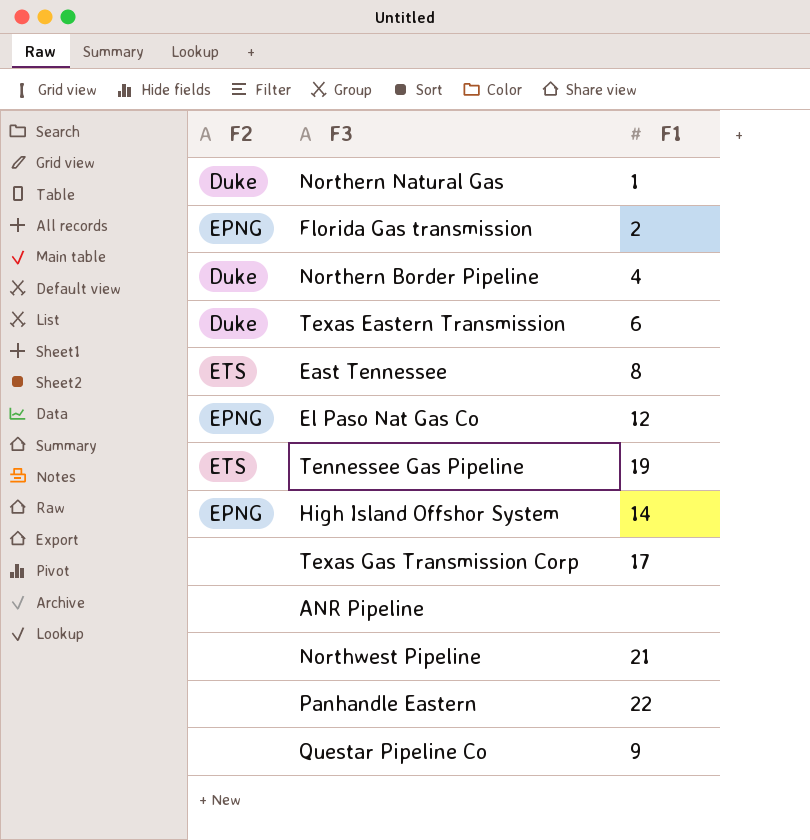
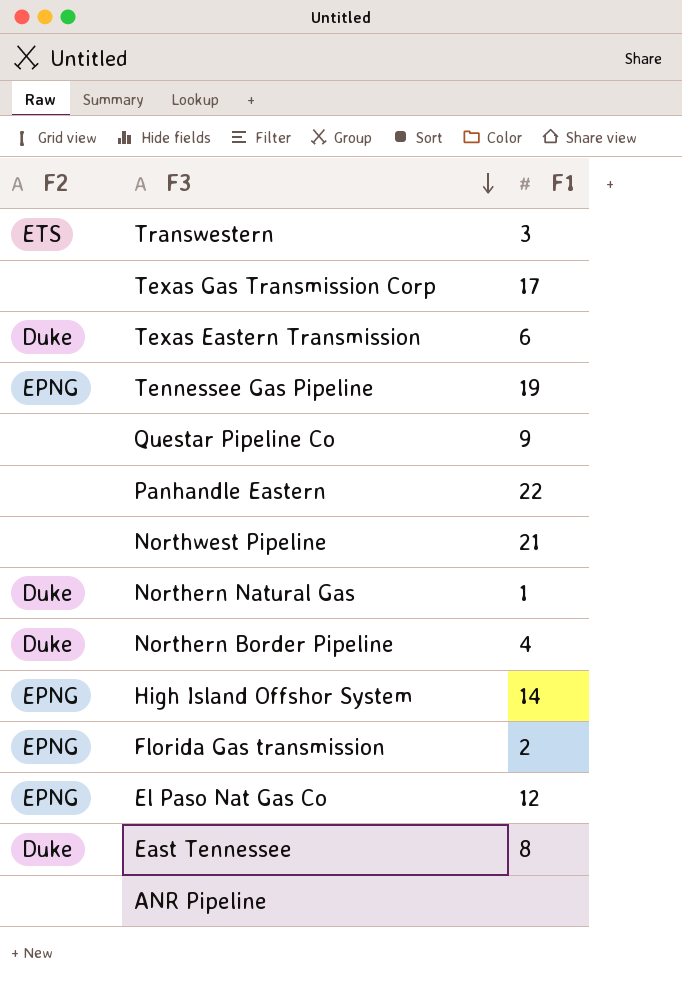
row order: none -> F3 descending
row Transwestern: none -> ETS | 3
Tennessee Gas Pipeline | F2: ETS -> EPNG
East Tennessee | F2: ETS -> Duke

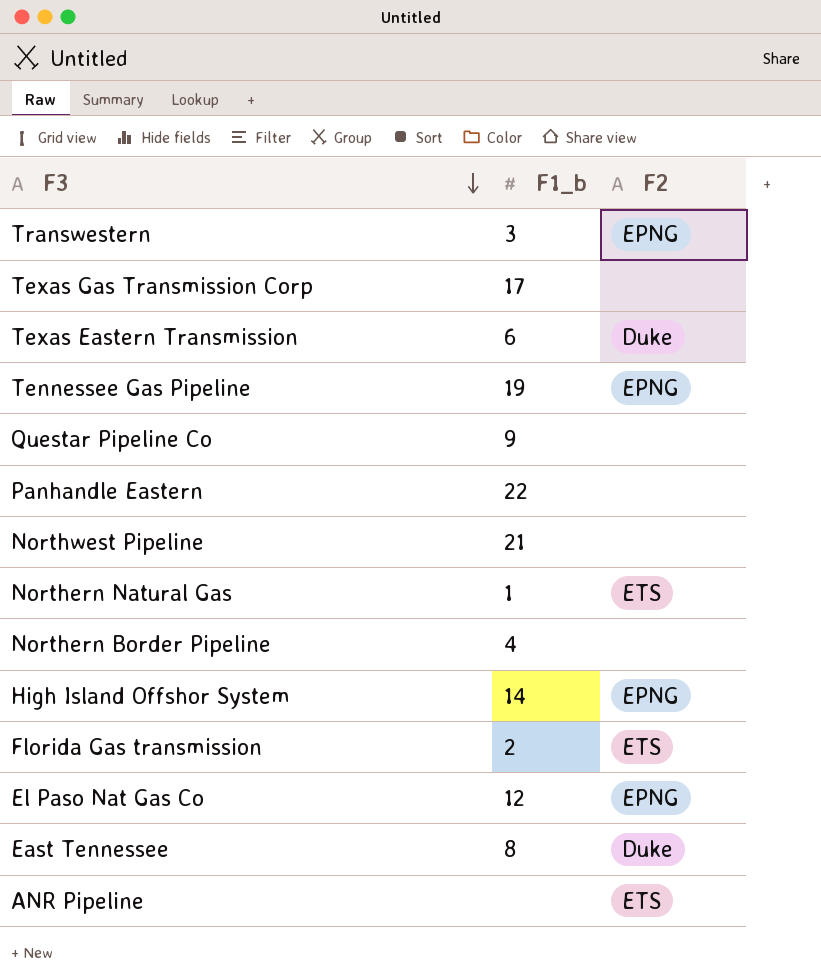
column name: F1 -> F1_b
column F2 | position: 1 -> 3
Transwestern | F2: ETS -> EPNG
Northern Natural Gas | F2: Duke -> ETS
Northern Border Pipeline | F2: Duke -> none
Florida Gas transmission | F2: EPNG -> ETS
ANR Pipeline | F2: none -> ETS

